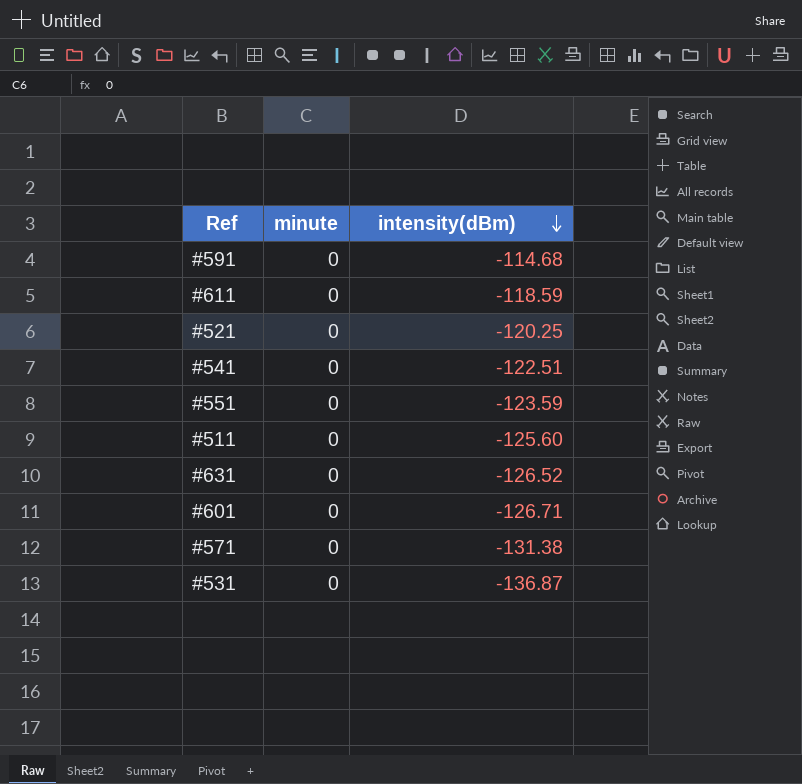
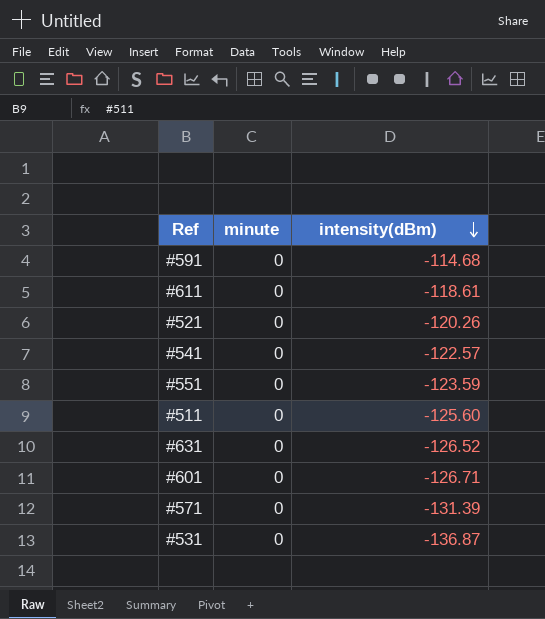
#611 | intensity(dBm): -118.59 -> -118.61
#521 | intensity(dBm): -120.25 -> -120.26
#541 | intensity(dBm): -122.51 -> -122.57
#571 | intensity(dBm): -131.38 -> -131.39

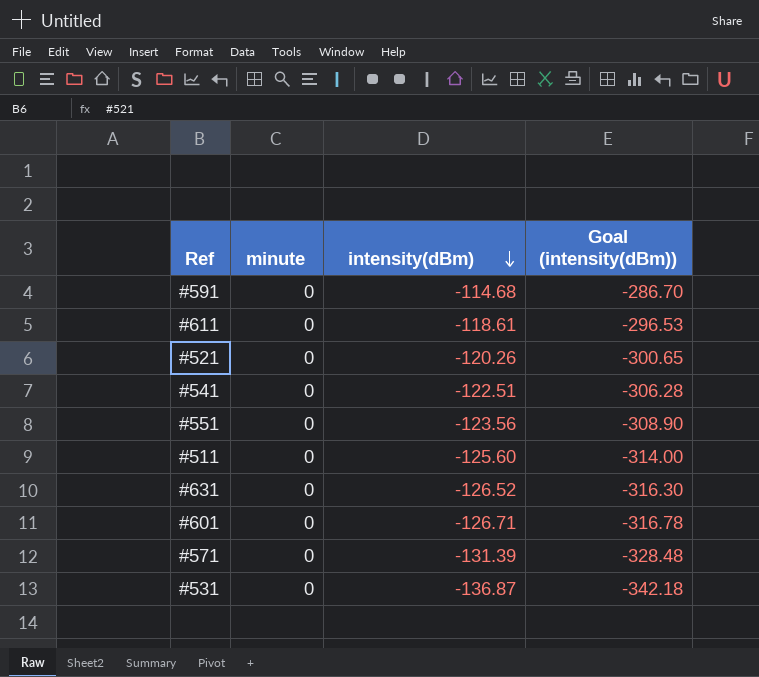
column Goal (intensity(dBm)) | formula: none -> [intensity(dBm)] * 2.5
#541 | intensity(dBm): -122.57 -> -122.51
#551 | intensity(dBm): -123.59 -> -123.56

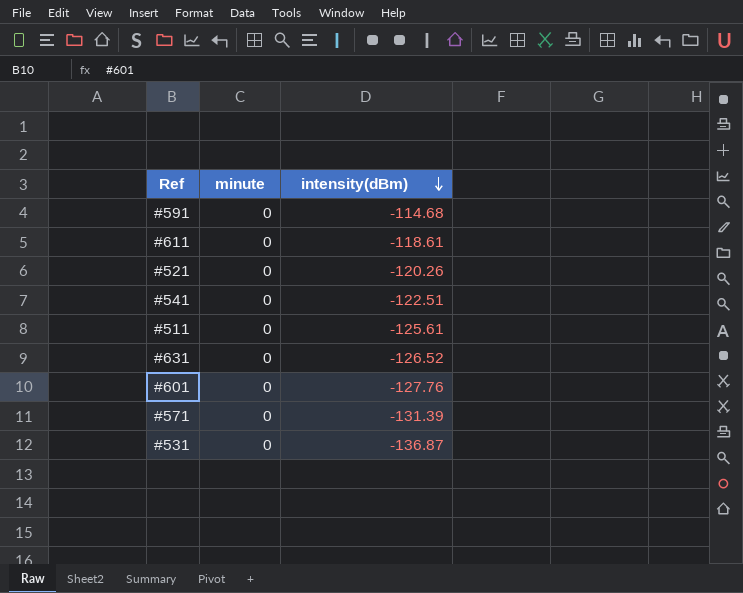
column Goal (intensity(dBm)) | formula: [intensity(dBm)] * 2.5 -> none
row #551: 0 | -123.56 | -308.90 -> none
#511 | intensity(dBm): -125.60 -> -125.61
#601 | intensity(dBm): -126.71 -> -127.76

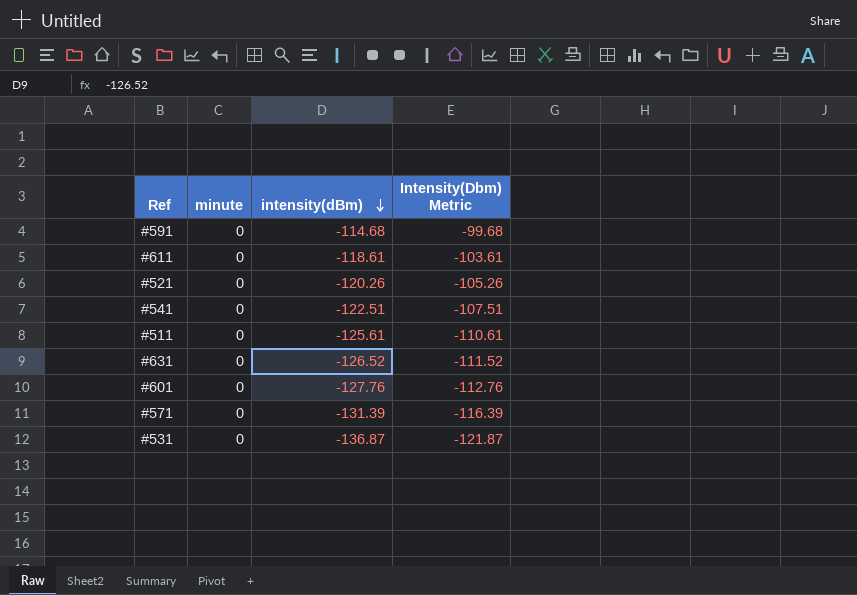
column Intensity(Dbm) Metric | formula: none -> [intensity(dBm)] + 15

